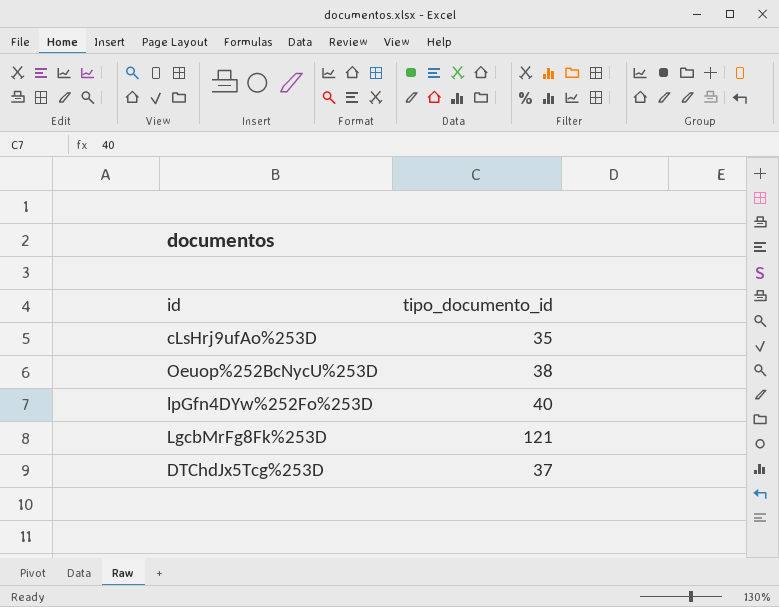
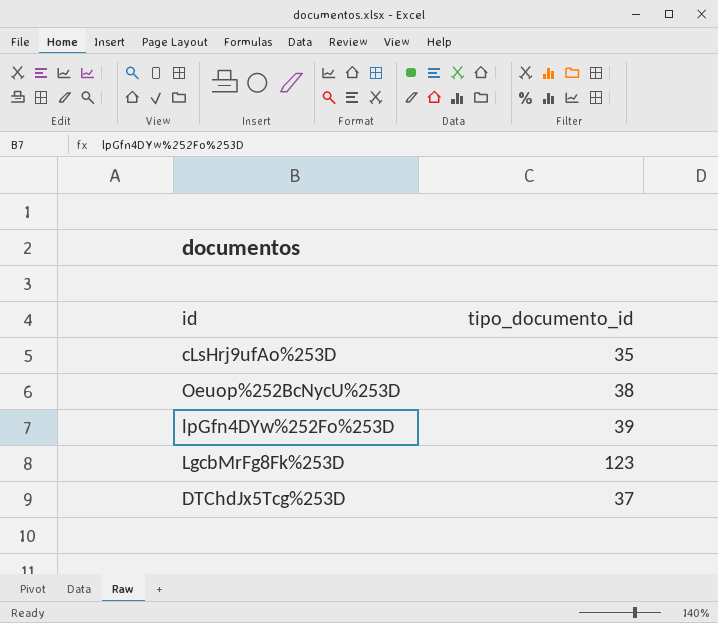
lpGfn4DYw%252Fo%253D | tipo_documento_id: 40 -> 39
LgcbMrFg8Fk%253D | tipo_documento_id: 121 -> 123

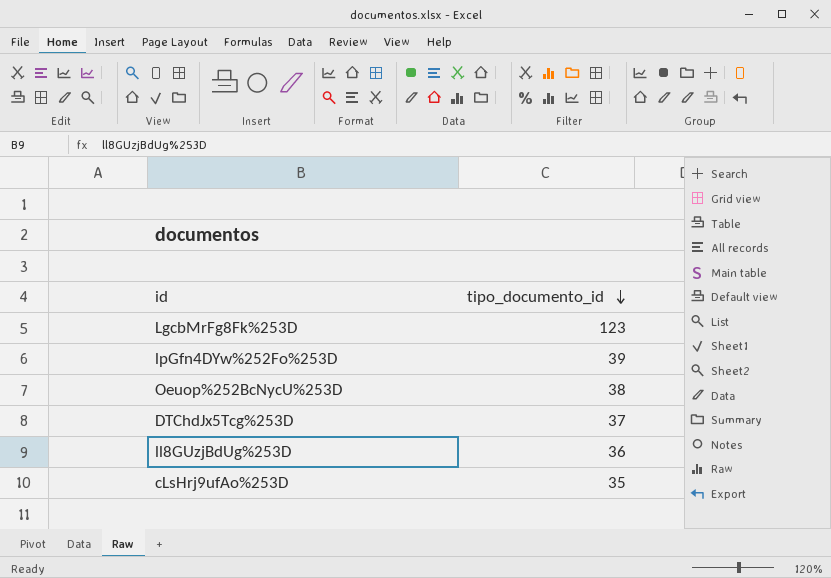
row order: none -> tipo_documento_id descending
row ll8GUzjBdUg%253D: none -> 36

